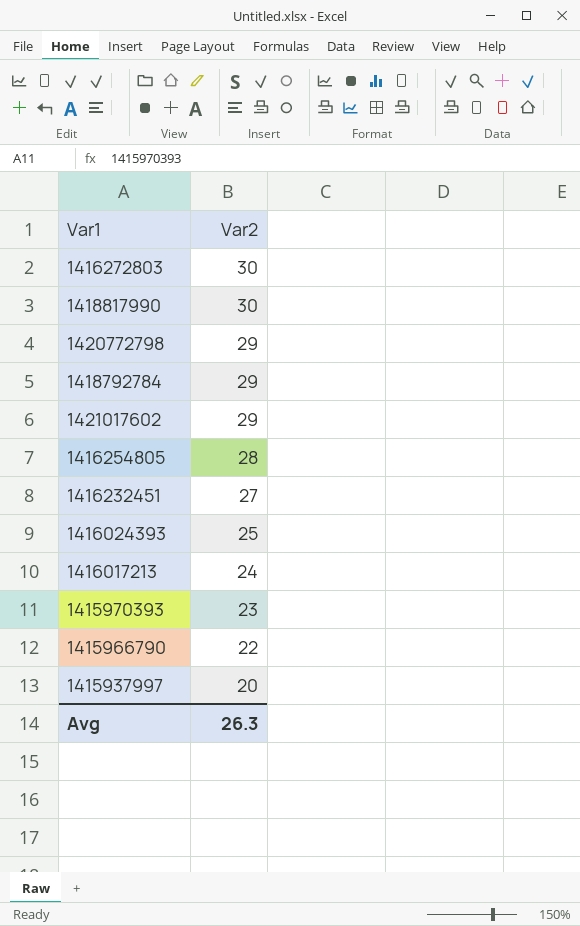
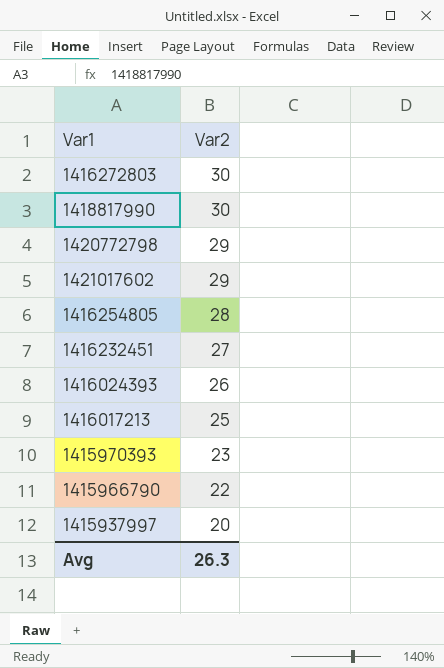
row 1418792784: 29 -> none
1416024393 | Var2: 25 -> 26
1416017213 | Var2: 24 -> 25

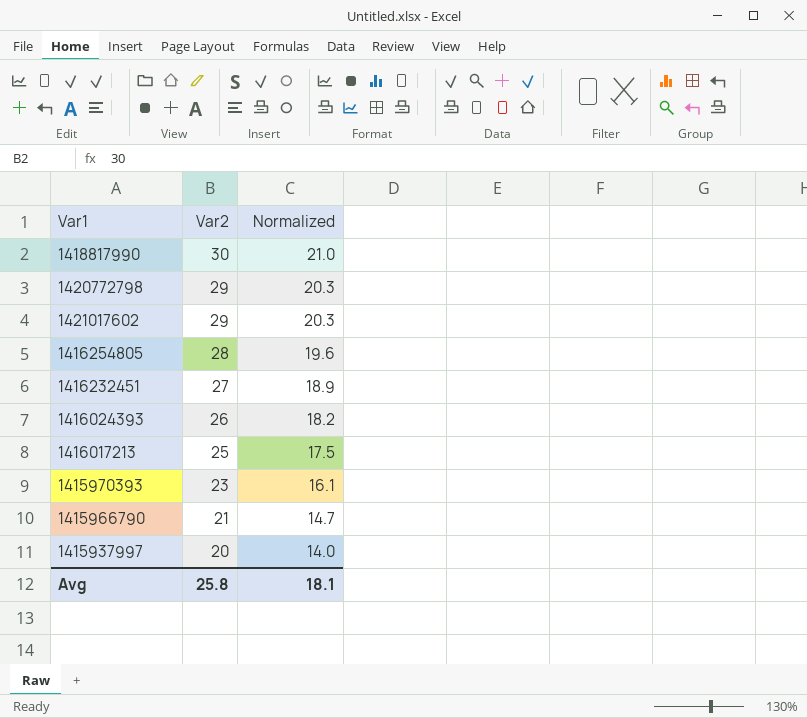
column Normalized | formula: none -> [Var2] * 0.7
row 1416272803: 30 -> none
1415966790 | Var2: 22 -> 21
Avg | Var2: 26.3 -> 25.8

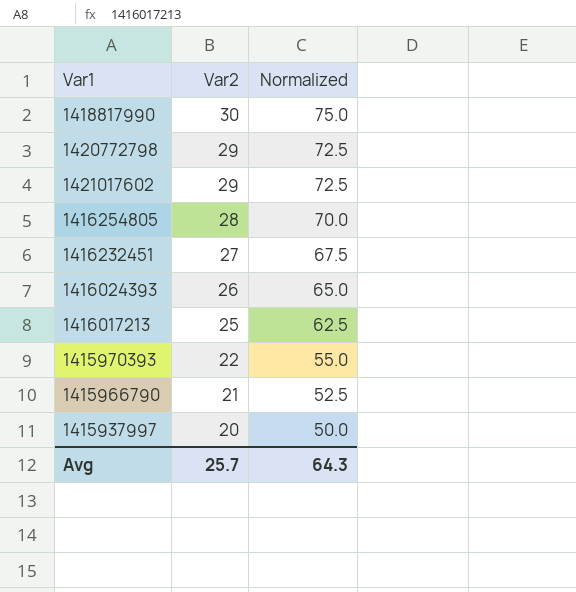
column Normalized | formula: [Var2] * 0.7 -> [Var2] * 2.5
1415970393 | Var2: 23 -> 22
Avg | Var2: 25.8 -> 25.7
Avg | Normalized: 18.1 -> 64.3

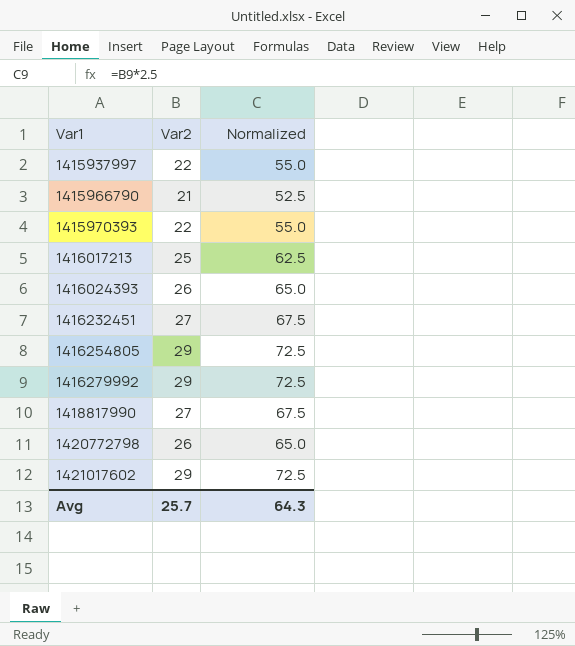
row order: Var2 descending -> Var1 ascending
1415937997 | Var2: 20 -> 22
1415937997 | Normalized: 50.0 -> 55.0
1416254805 | Var2: 28 -> 29
1416254805 | Normalized: 70.0 -> 72.5
row 1416279992: none -> 29 | 72.5
1418817990 | Var2: 30 -> 27
1418817990 | Normalized: 75.0 -> 67.5
1420772798 | Var2: 29 -> 26
1420772798 | Normalized: 72.5 -> 65.0

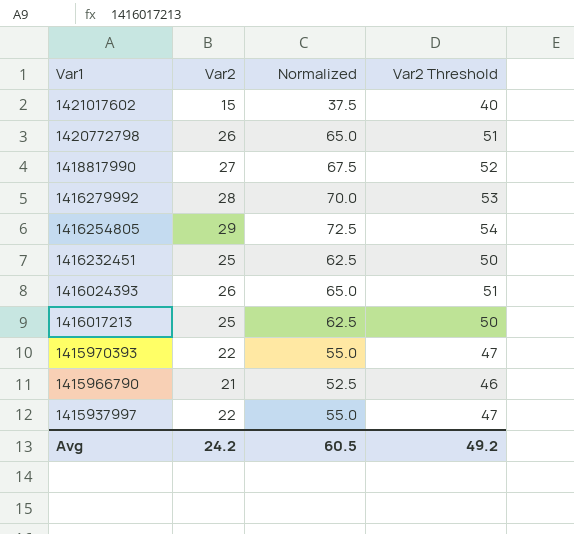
row order: Var1 ascending -> Var1 descending
column Var2 Threshold | formula: none -> [Var2] + 25
1421017602 | Var2: 29 -> 15
1421017602 | Normalized: 72.5 -> 37.5
1416279992 | Var2: 29 -> 28
1416279992 | Normalized: 72.5 -> 70.0
1416232451 | Var2: 27 -> 25
1416232451 | Normalized: 67.5 -> 62.5
Avg | Var2: 25.7 -> 24.2
Avg | Normalized: 64.3 -> 60.5

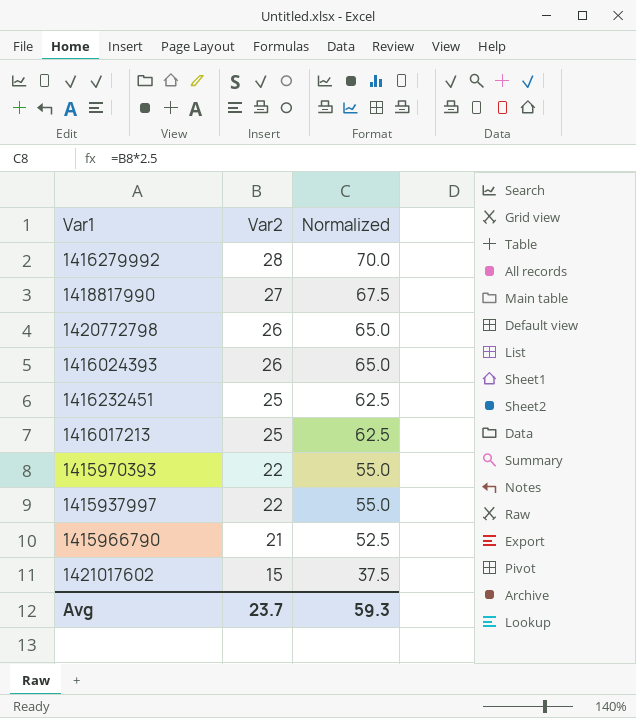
row order: Var1 descending -> Var2 descending
column Var2 Threshold | formula: [Var2] + 25 -> none
row 1416254805: 29 | 72.5 | 54 -> none
Avg | Var2: 24.2 -> 23.7
Avg | Normalized: 60.5 -> 59.3

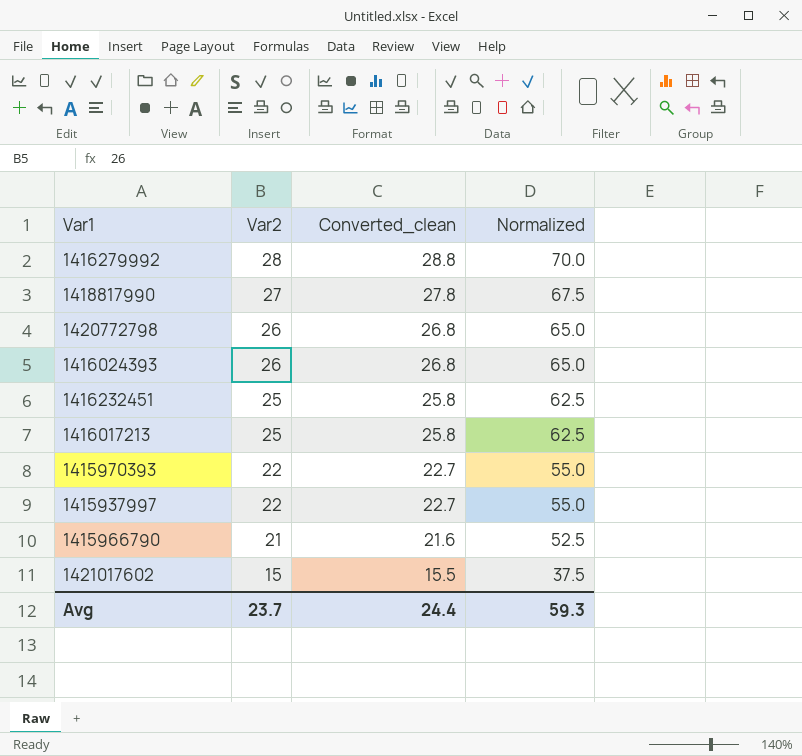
column Converted_clean | formula: none -> [Var2] * 1.03

